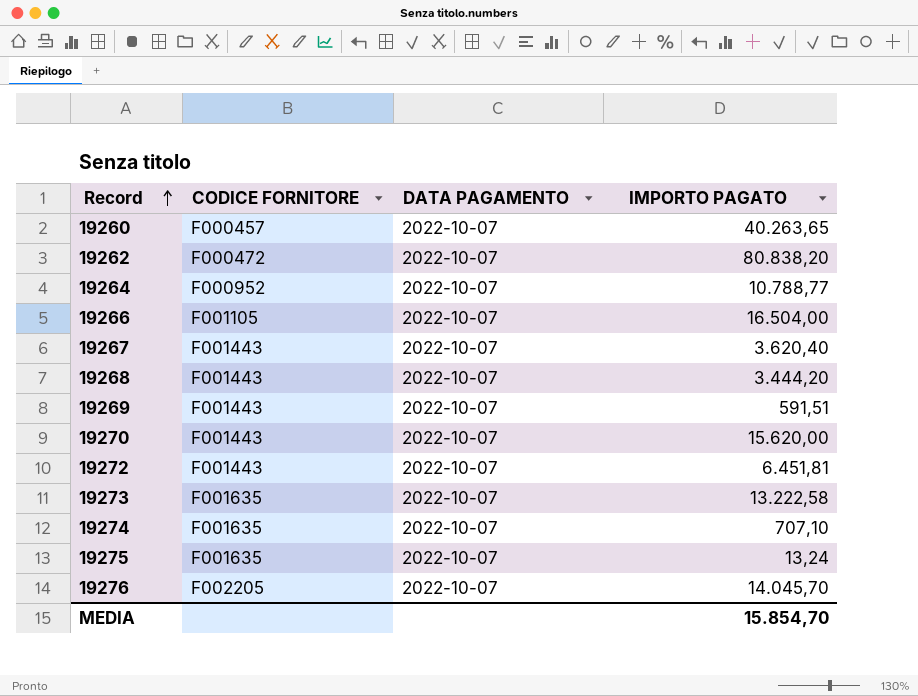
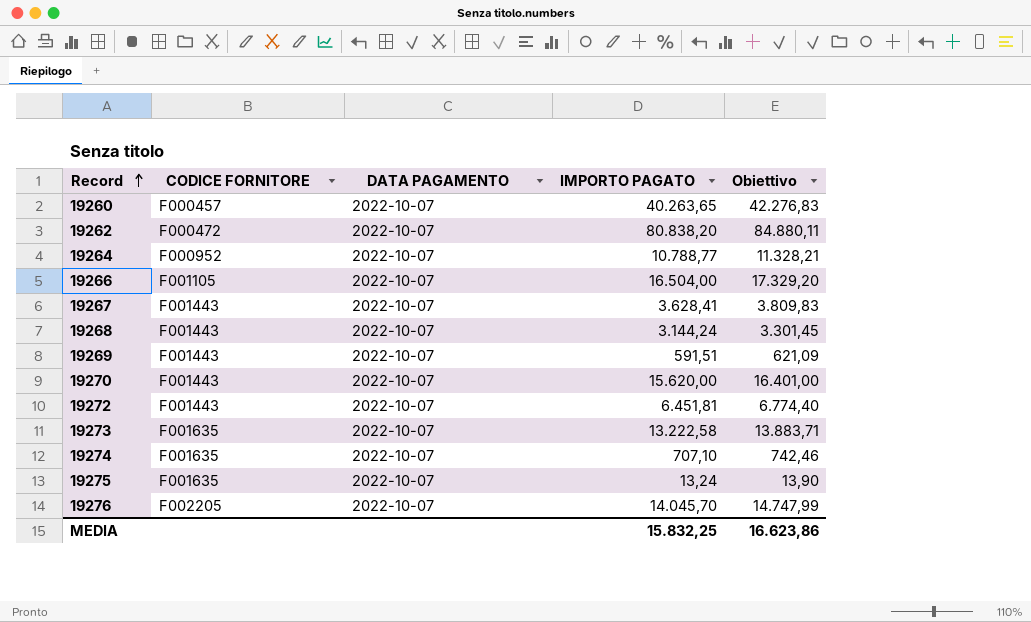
column Obiettivo | formula: none -> [IMPORTO PAGATO] * 1,05
19267 | IMPORTO PAGATO: 3.620,40 -> 3.628,41
19268 | IMPORTO PAGATO: 3.444,20 -> 3.144,24
MEDIA | IMPORTO PAGATO: 15.854,70 -> 15.832,25

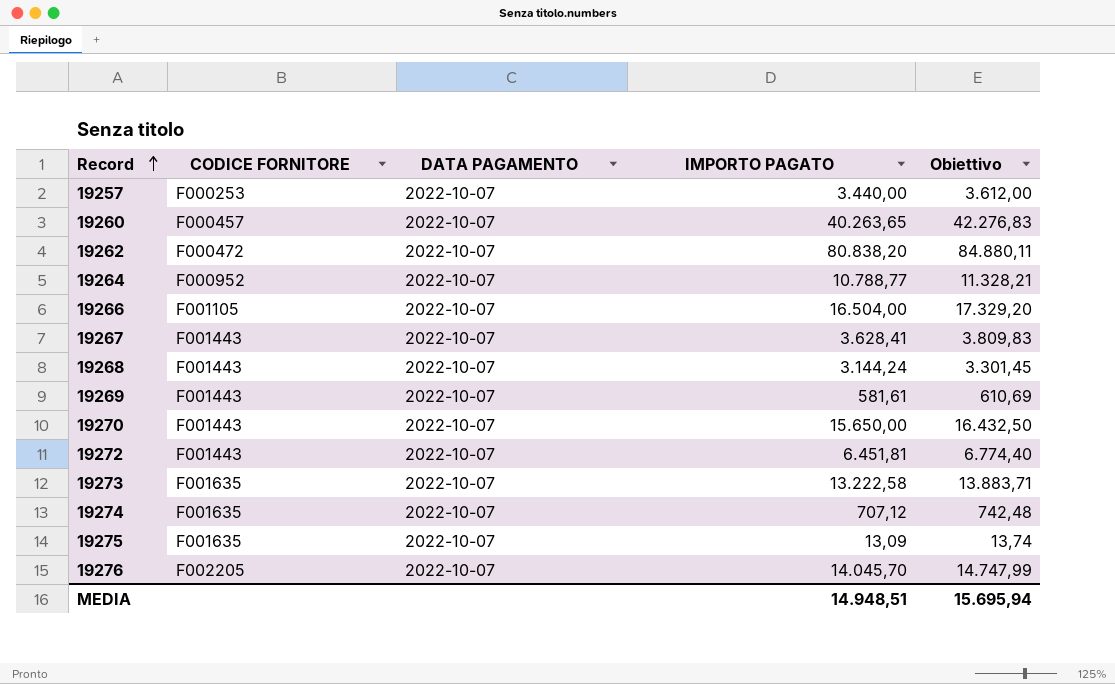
row 19257: none -> F000253 | 2022-10-07 | 3.440,00 | 3.612,00
19269 | IMPORTO PAGATO: 591,51 -> 581,61
19269 | Obiettivo: 621,09 -> 610,69
19270 | IMPORTO PAGATO: 15.620,00 -> 15.650,00
19270 | Obiettivo: 16.401,00 -> 16.432,50
19274 | IMPORTO PAGATO: 707,10 -> 707,12
19274 | Obiettivo: 742,46 -> 742,48
19275 | IMPORTO PAGATO: 13,24 -> 13,09
19275 | Obiettivo: 13,90 -> 13,74
MEDIA | IMPORTO PAGATO: 15.832,25 -> 14.948,51
MEDIA | Obiettivo: 16.623,86 -> 15.695,94

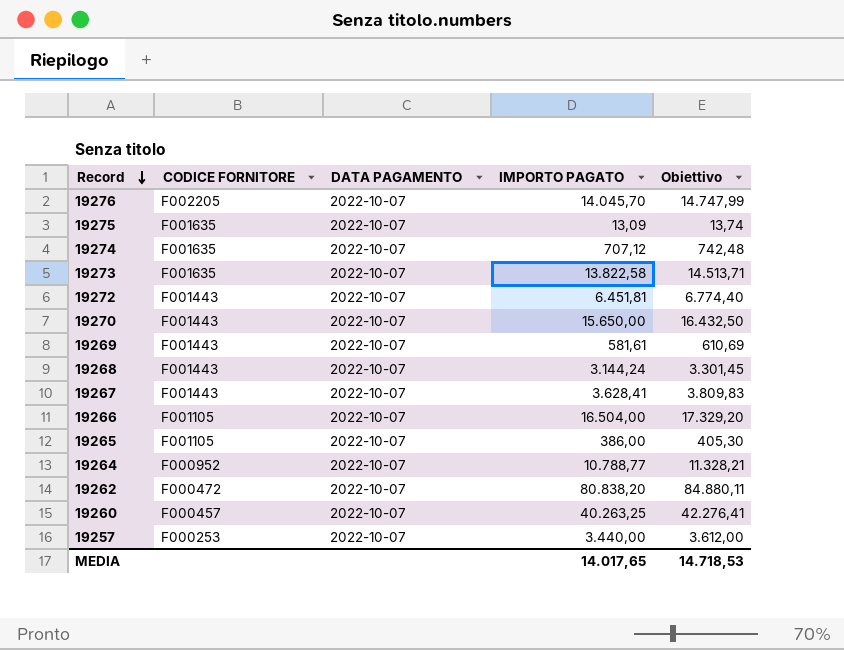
row order: Record ascending -> Record descending
19273 | IMPORTO PAGATO: 13.222,58 -> 13.822,58
19273 | Obiettivo: 13.883,71 -> 14.513,71
row 19265: none -> F001105 | 2022-10-07 | 386,00 | 405,30
19260 | IMPORTO PAGATO: 40.263,65 -> 40.263,25
19260 | Obiettivo: 42.276,83 -> 42.276,41
MEDIA | IMPORTO PAGATO: 14.948,51 -> 14.017,65
MEDIA | Obiettivo: 15.695,94 -> 14.718,53

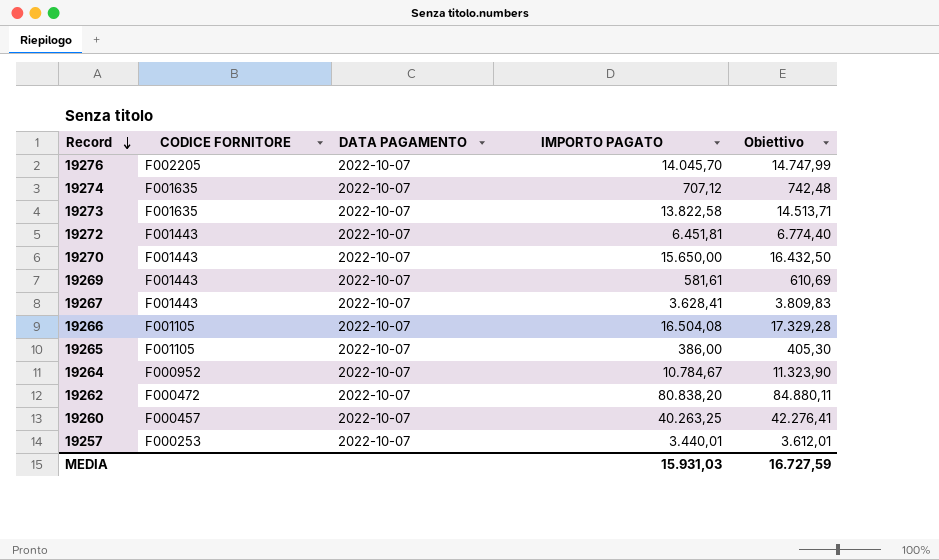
row 19275: F001635 | 2022-10-07 | 13,09 | 13,74 -> none
row 19268: F001443 | 2022-10-07 | 3.144,24 | 3.301,45 -> none
19266 | IMPORTO PAGATO: 16.504,00 -> 16.504,08
19266 | Obiettivo: 17.329,20 -> 17.329,28
19264 | IMPORTO PAGATO: 10.788,77 -> 10.784,67
19264 | Obiettivo: 11.328,21 -> 11.323,90
19257 | IMPORTO PAGATO: 3.440,00 -> 3.440,01
19257 | Obiettivo: 3.612,00 -> 3.612,01
MEDIA | IMPORTO PAGATO: 14.017,65 -> 15.931,03
MEDIA | Obiettivo: 14.718,53 -> 16.727,59

